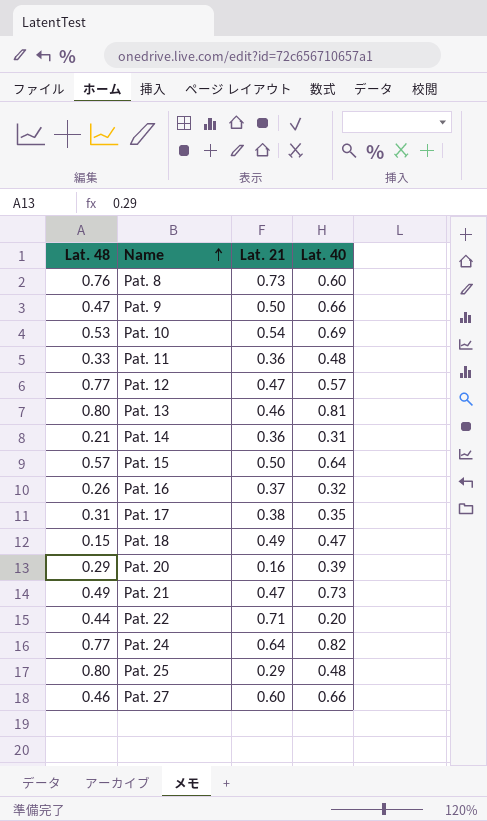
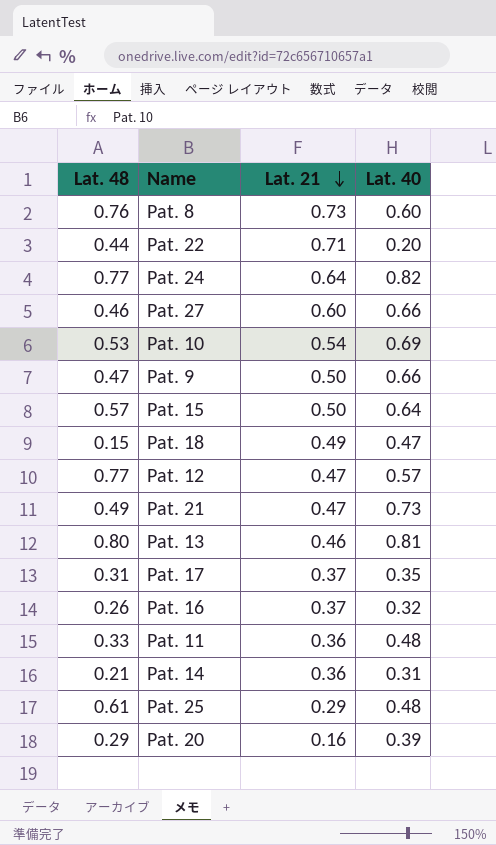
row order: Name ascending -> Lat. 21 descending
Pat. 17 | Lat. 21: 0.38 -> 0.37
Pat. 25 | Lat. 48: 0.80 -> 0.61

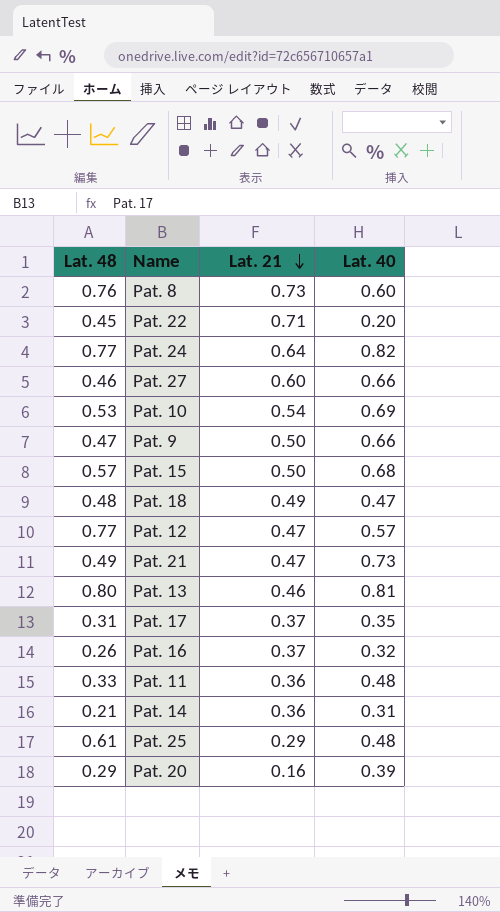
Pat. 22 | Lat. 48: 0.44 -> 0.45
Pat. 15 | Lat. 40: 0.64 -> 0.68
Pat. 18 | Lat. 48: 0.15 -> 0.48

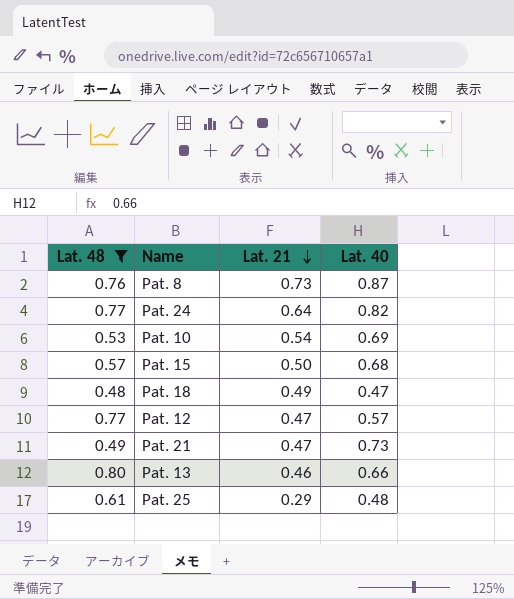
filter: none -> Lat. 48 >= 0.48
Pat. 8 | Lat. 40: 0.60 -> 0.87
Pat. 13 | Lat. 40: 0.81 -> 0.66

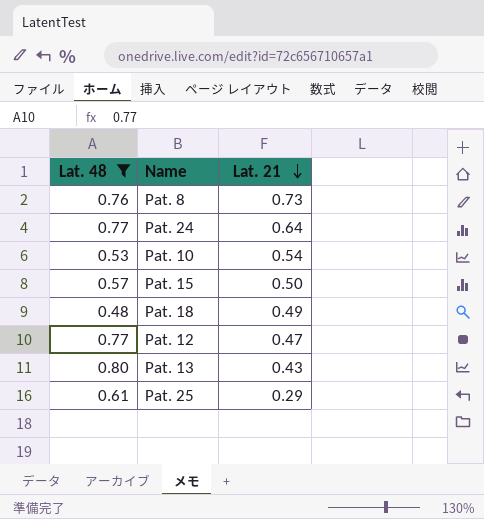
column Lat. 40 | position: 4 -> none
row Pat. 21: 0.49 | 0.47 | 0.73 -> none
Pat. 13 | Lat. 21: 0.46 -> 0.43

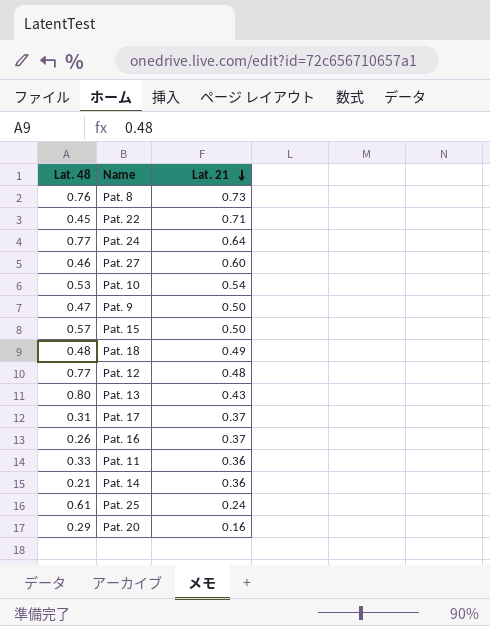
filter: Lat. 48 >= 0.48 -> none
Pat. 12 | Lat. 21: 0.47 -> 0.48
Pat. 25 | Lat. 21: 0.29 -> 0.24

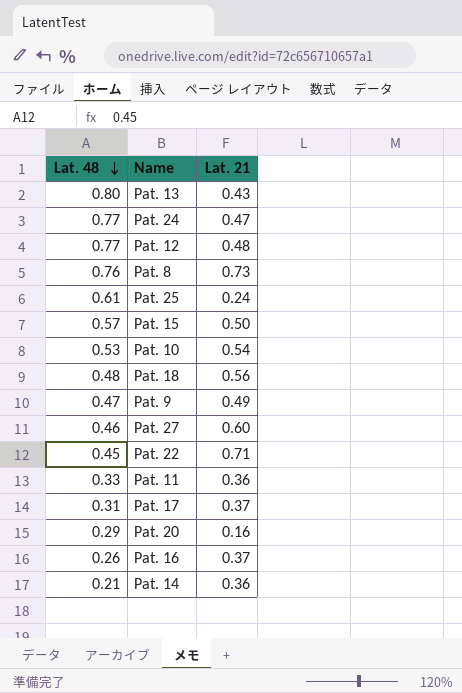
row order: Lat. 21 descending -> Lat. 48 descending
Pat. 24 | Lat. 21: 0.64 -> 0.47
Pat. 18 | Lat. 21: 0.49 -> 0.56
Pat. 9 | Lat. 21: 0.50 -> 0.49

